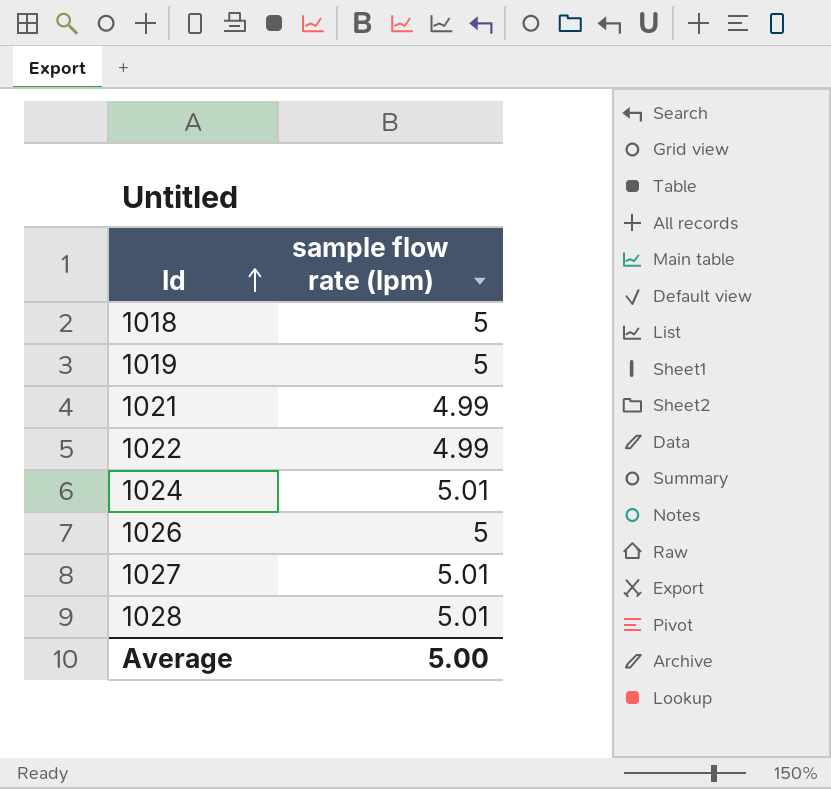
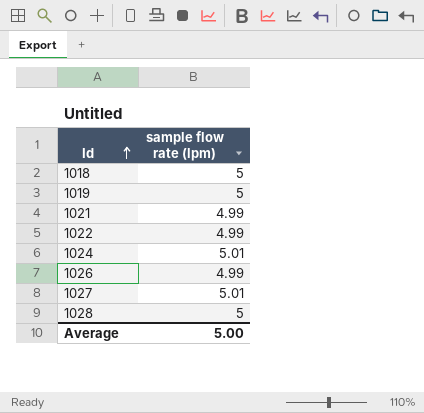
1026 | sample flow rate (lpm): 5 -> 4.99
1028 | sample flow rate (lpm): 5.01 -> 5

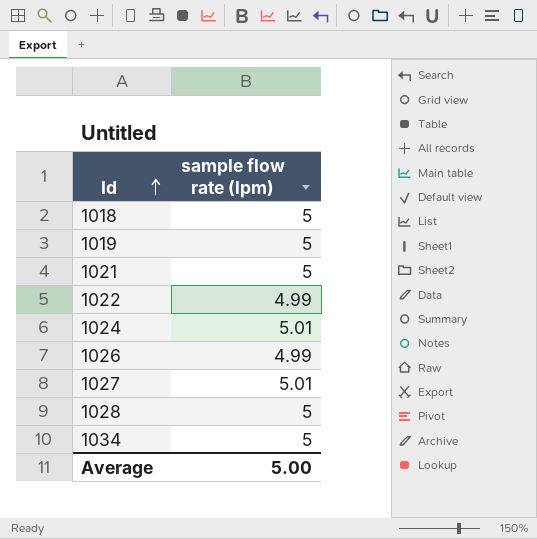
1021 | sample flow rate (lpm): 4.99 -> 5
row 1034: none -> 5

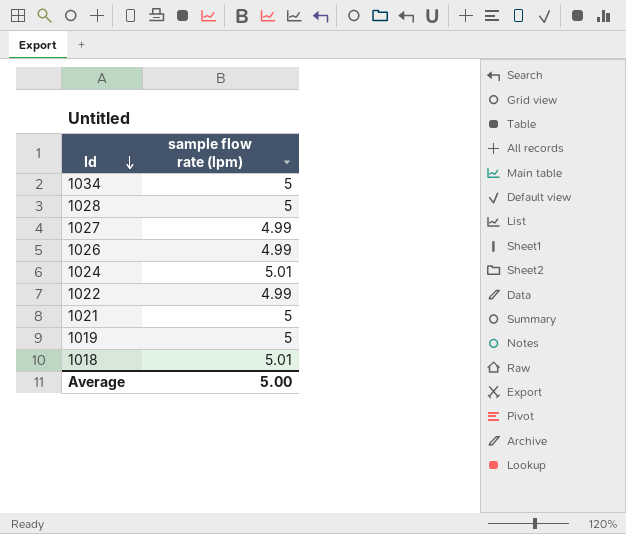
row order: Id ascending -> Id descending
1027 | sample flow rate (lpm): 5.01 -> 4.99
1018 | sample flow rate (lpm): 5 -> 5.01

